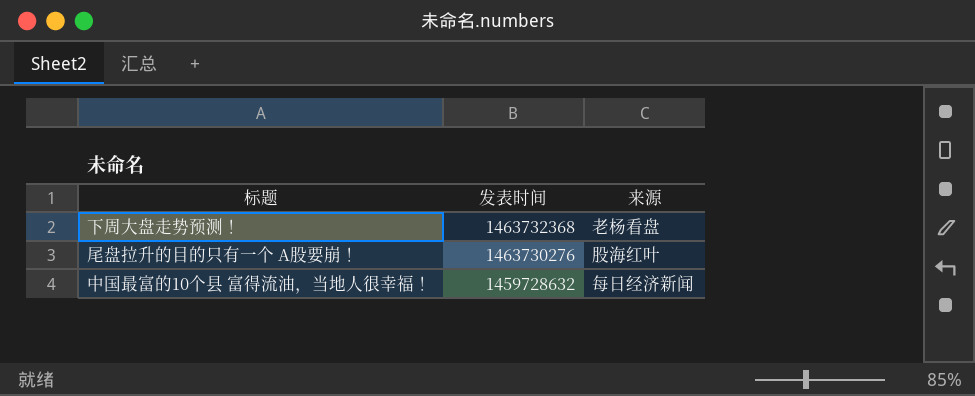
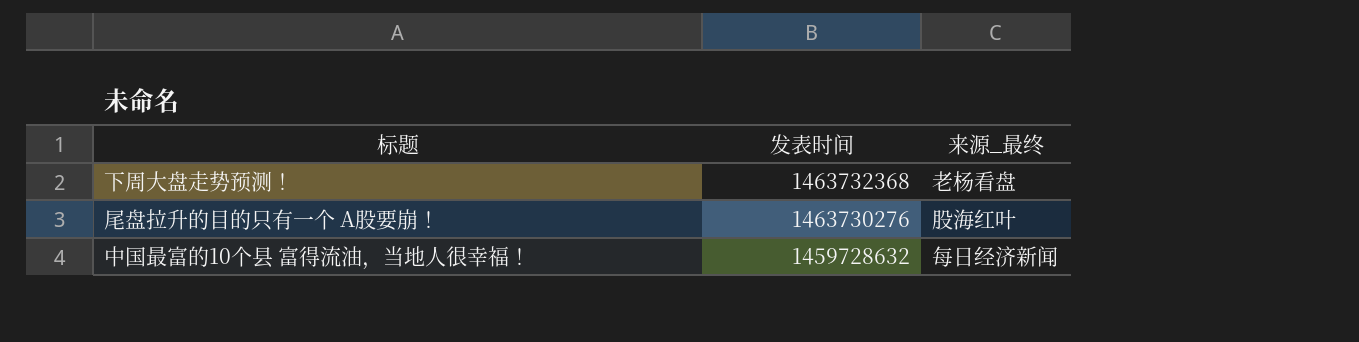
column name: 来源 -> 来源_最终

